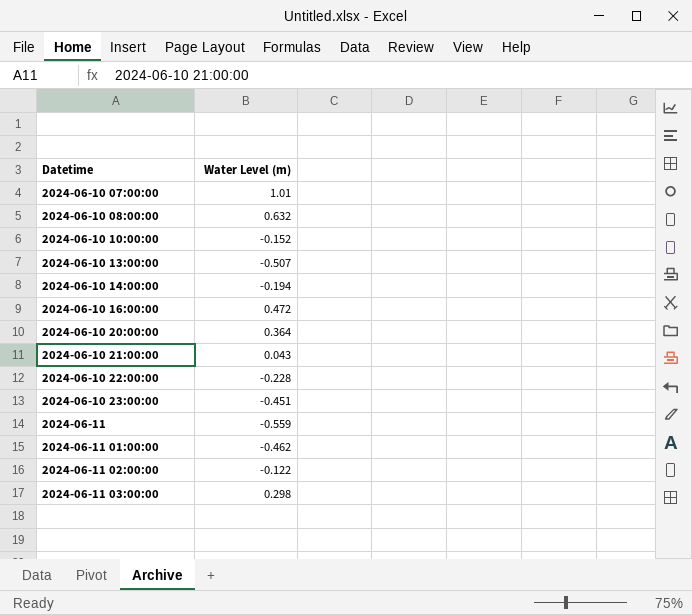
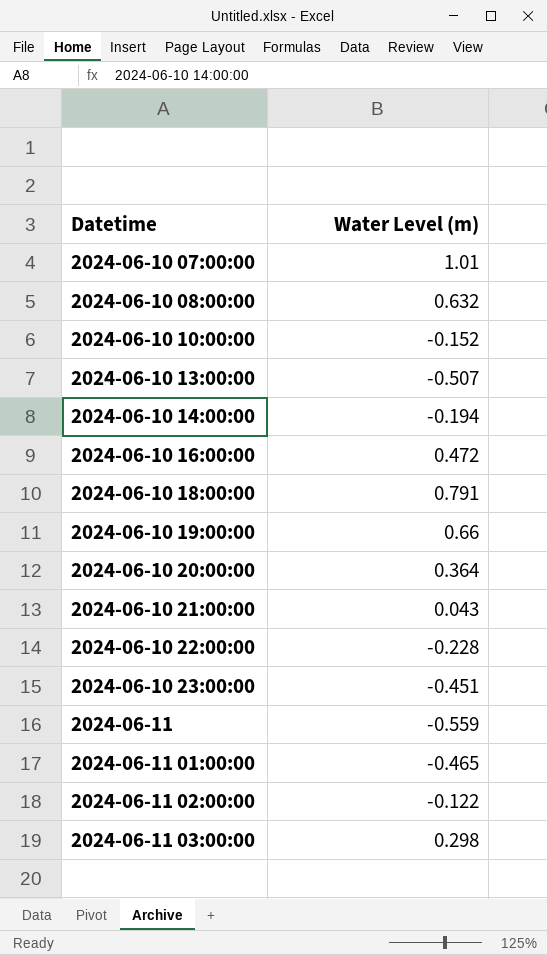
row 2024-06-10 18:00:00: none -> 0.791
row 2024-06-10 19:00:00: none -> 0.66
2024-06-11 01:00:00 | Water Level (m): -0.462 -> -0.465

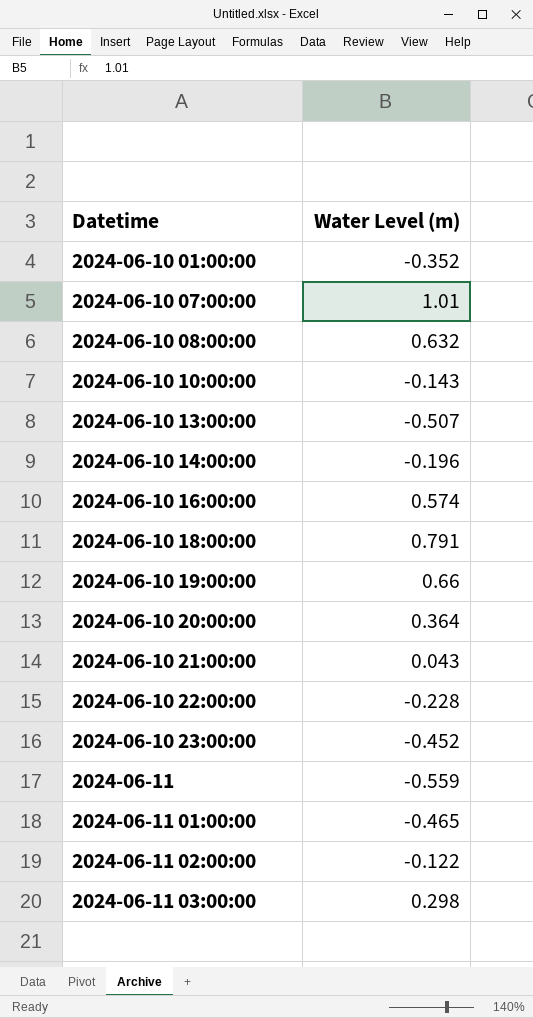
row 2024-06-10 01:00:00: none -> -0.352
2024-06-10 10:00:00 | Water Level (m): -0.152 -> -0.143
2024-06-10 14:00:00 | Water Level (m): -0.194 -> -0.196
2024-06-10 16:00:00 | Water Level (m): 0.472 -> 0.574
2024-06-10 23:00:00 | Water Level (m): -0.451 -> -0.452

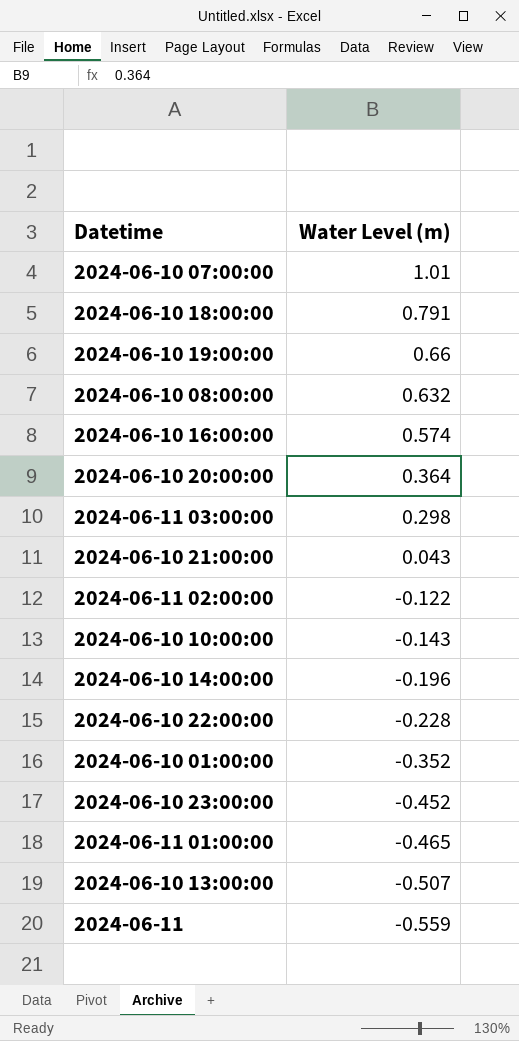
row order: Datetime ascending -> Water Level (m) descending

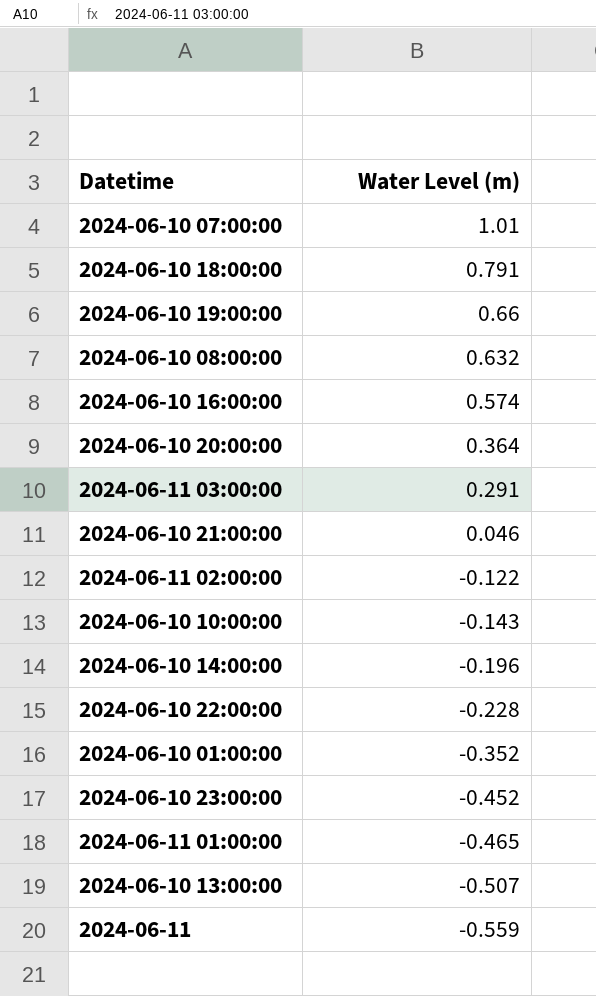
2024-06-11 03:00:00 | Water Level (m): 0.298 -> 0.291
2024-06-10 21:00:00 | Water Level (m): 0.043 -> 0.046

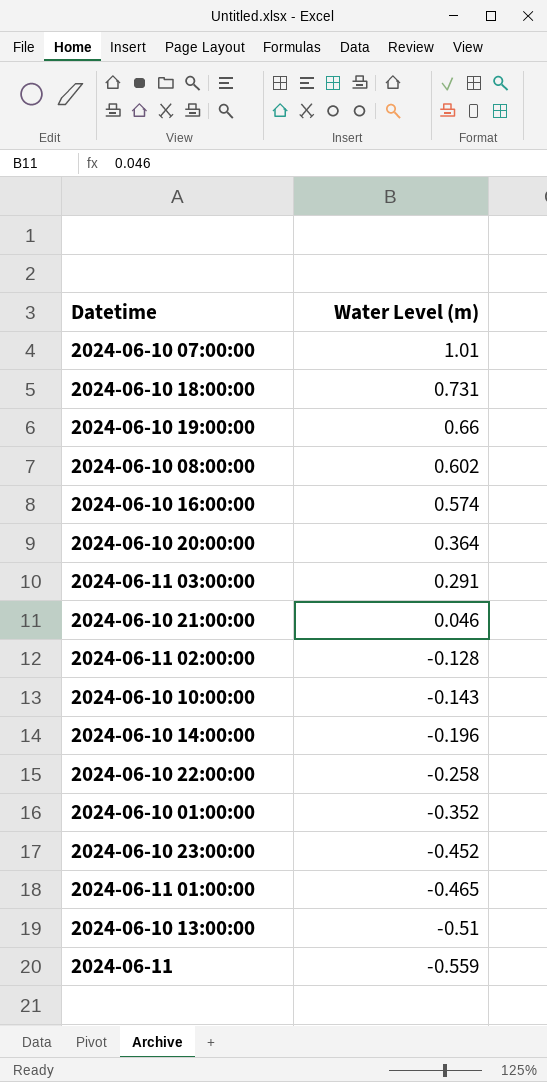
2024-06-10 18:00:00 | Water Level (m): 0.791 -> 0.731
2024-06-10 08:00:00 | Water Level (m): 0.632 -> 0.602
2024-06-11 02:00:00 | Water Level (m): -0.122 -> -0.128
2024-06-10 22:00:00 | Water Level (m): -0.228 -> -0.258
2024-06-10 13:00:00 | Water Level (m): -0.507 -> -0.51

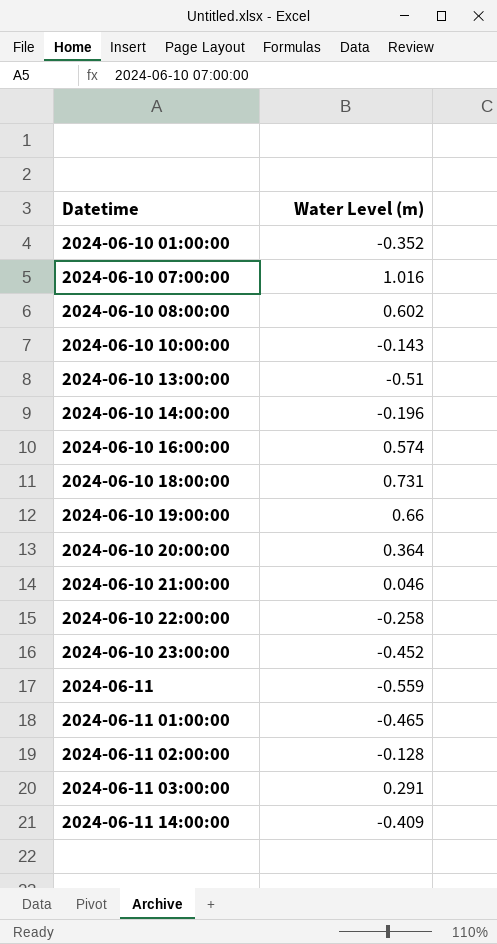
row order: Water Level (m) descending -> Datetime ascending
2024-06-10 07:00:00 | Water Level (m): 1.01 -> 1.016
row 2024-06-11 14:00:00: none -> -0.409

